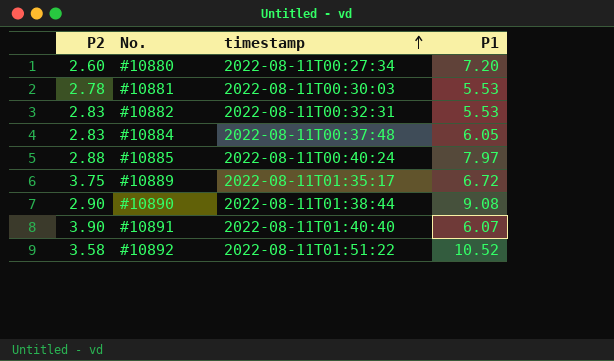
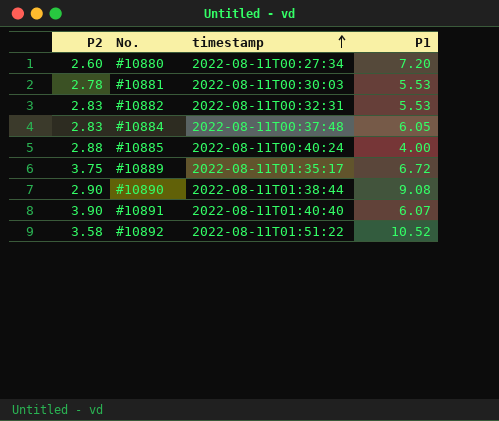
#10885 | P1: 7.97 -> 4.00

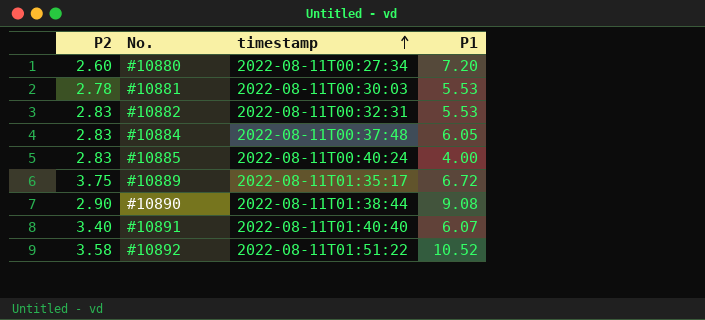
#10885 | P2: 2.88 -> 2.83
#10891 | P2: 3.90 -> 3.40

